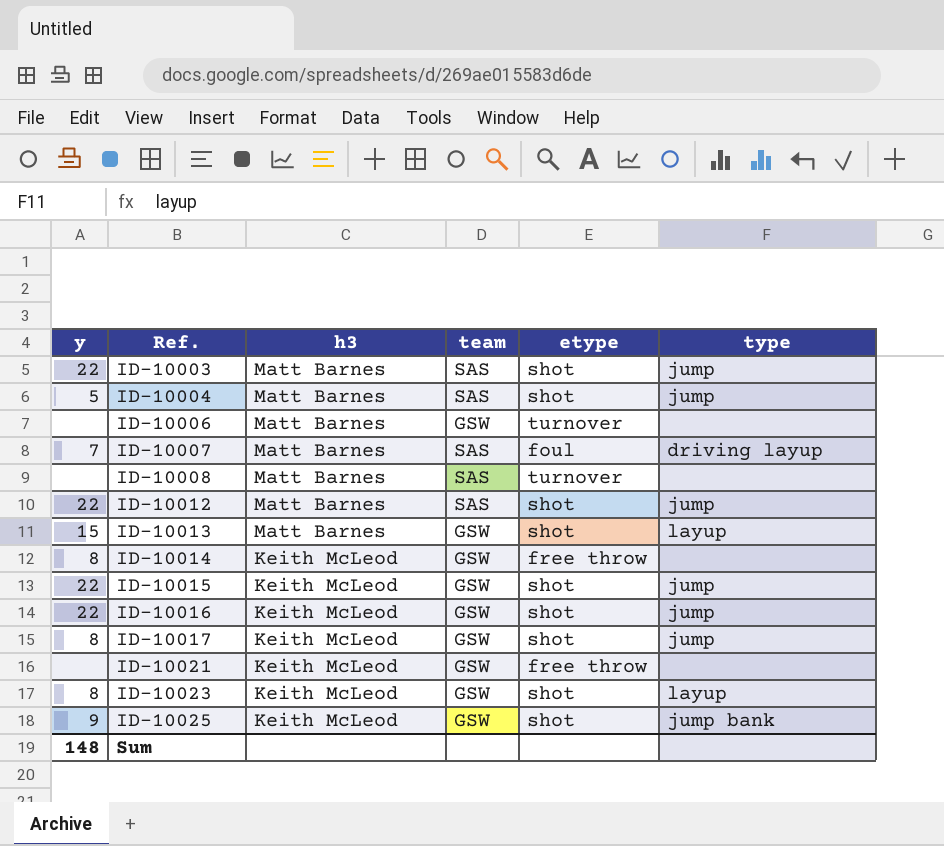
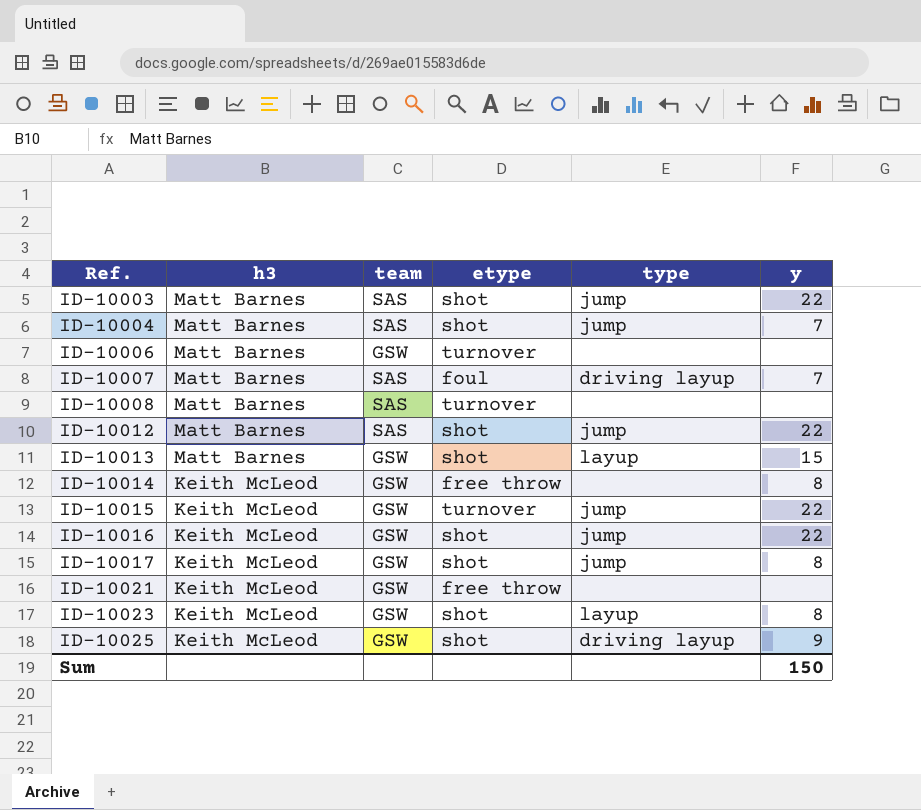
column y | position: 1 -> 6
ID-10004 | y: 5 -> 7
ID-10015 | etype: shot -> turnover
ID-10025 | type: jump bank -> driving layup
Sum | y: 148 -> 150

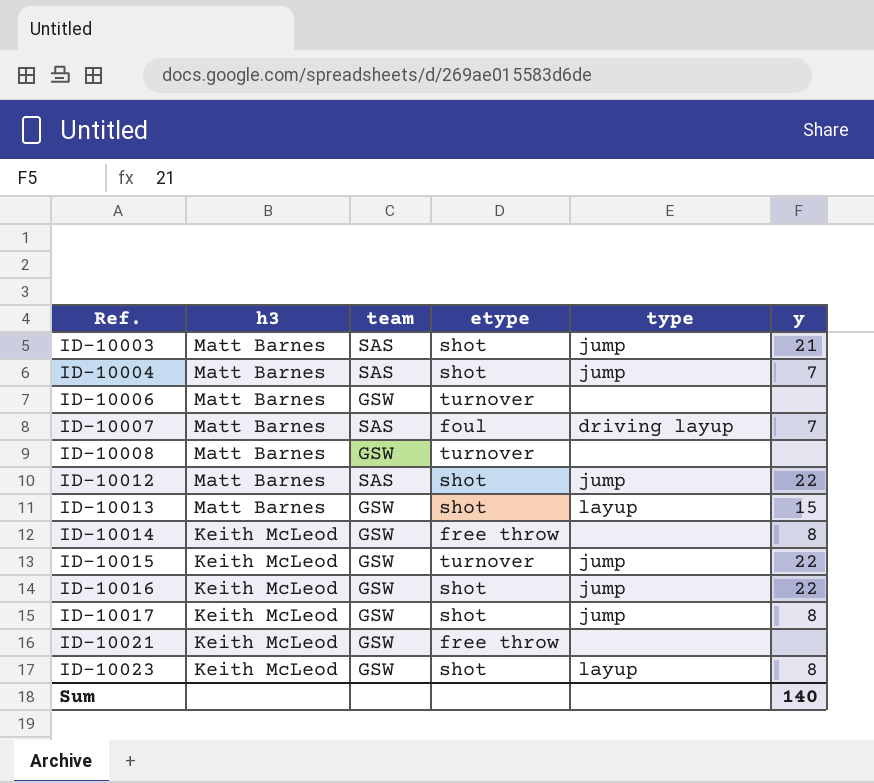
row ID-10025: Keith McLeod | GSW | shot | driving layup | 9 -> none
ID-10003 | y: 22 -> 21
ID-10008 | team: SAS -> GSW
Sum | y: 150 -> 140

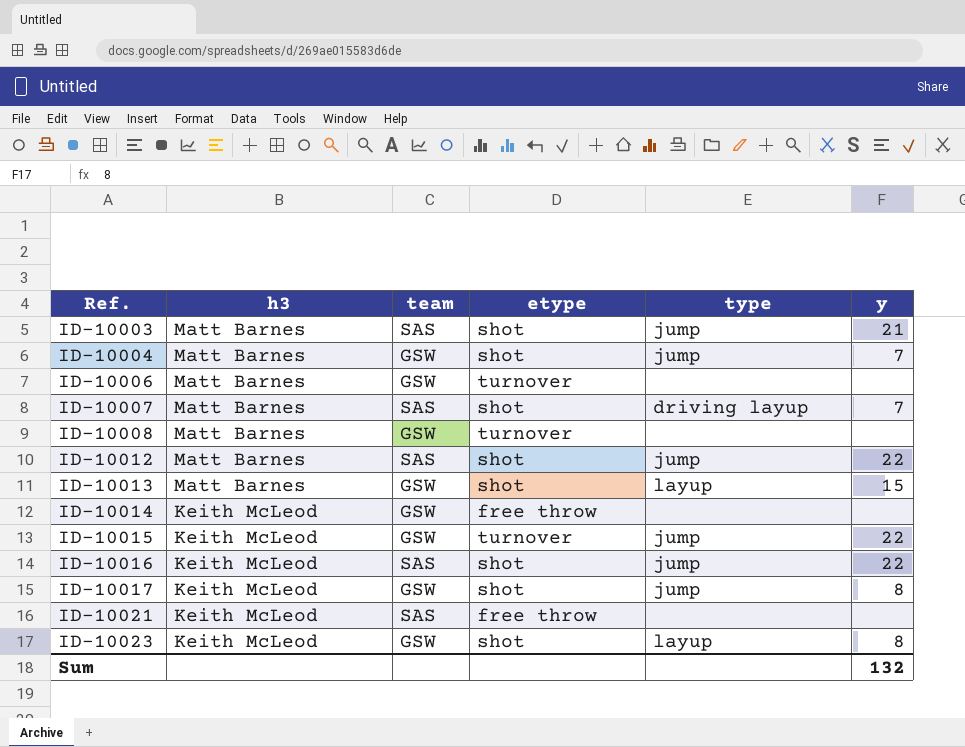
ID-10004 | team: SAS -> GSW
ID-10007 | etype: foul -> shot
ID-10014 | y: 8 -> none
ID-10016 | team: GSW -> SAS
ID-10021 | team: GSW -> SAS
Sum | y: 140 -> 132

